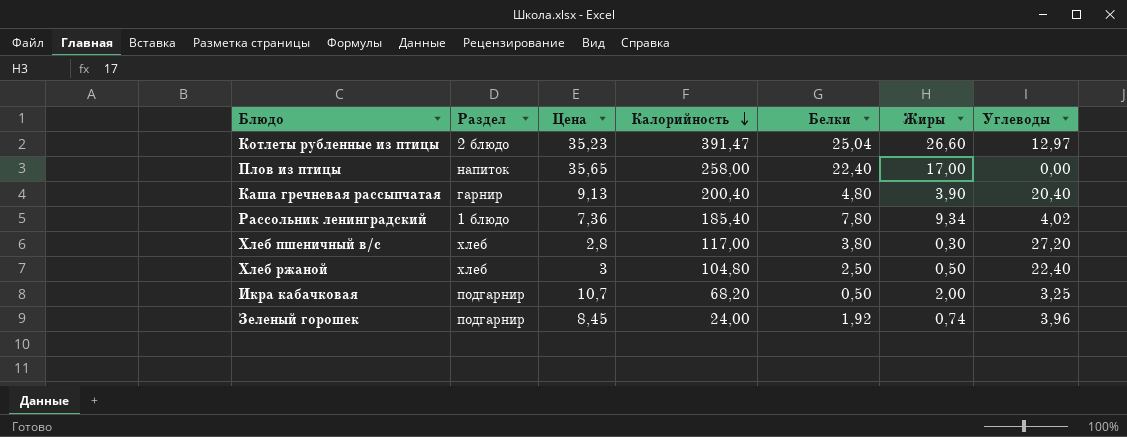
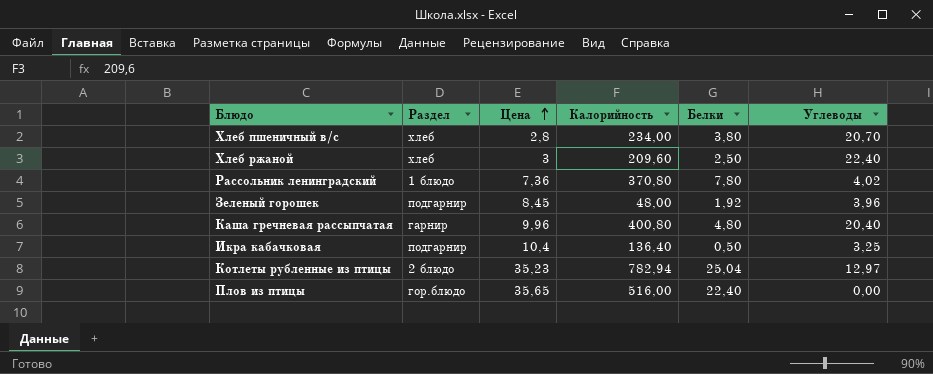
row order: Калорийность descending -> Цена ascending
column Жиры | position: 6 -> none
Хлеб пшеничный в/с | Калорийность: 117,00 -> 234,00
Хлеб пшеничный в/с | Углеводы: 27,20 -> 20,70
Хлеб ржаной | Калорийность: 104,80 -> 209,60
Рассольник ленинградский | Калорийность: 185,40 -> 370,80
Зеленый горошек | Калорийность: 24,00 -> 48,00
Каша гречневая рассыпчатая | Цена: 9,13 -> 9,96
Каша гречневая рассыпчатая | Калорийность: 200,40 -> 400,80
Икра кабачковая | Цена: 10,7 -> 10,4
Икра кабачковая | Калорийность: 68,20 -> 136,40
Котлеты рубленные из птицы | Калорийность: 391,47 -> 782,94
Плов из птицы | Раздел: напиток -> гор.блюдо
Плов из птицы | Калорийность: 258,00 -> 516,00

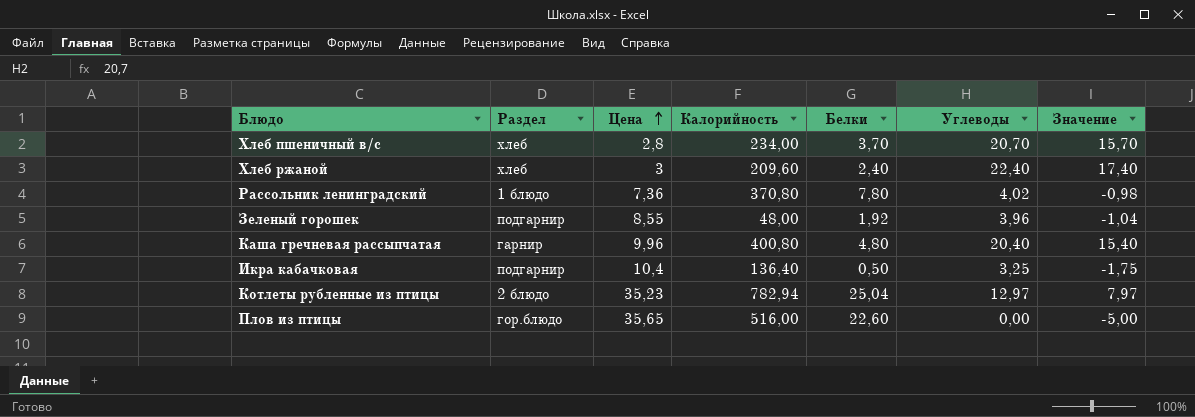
column Значение | formula: none -> [Углеводы] - 5
Хлеб пшеничный в/с | Белки: 3,80 -> 3,70
Хлеб ржаной | Белки: 2,50 -> 2,40
Зеленый горошек | Цена: 8,45 -> 8,55
Плов из птицы | Белки: 22,40 -> 22,60

